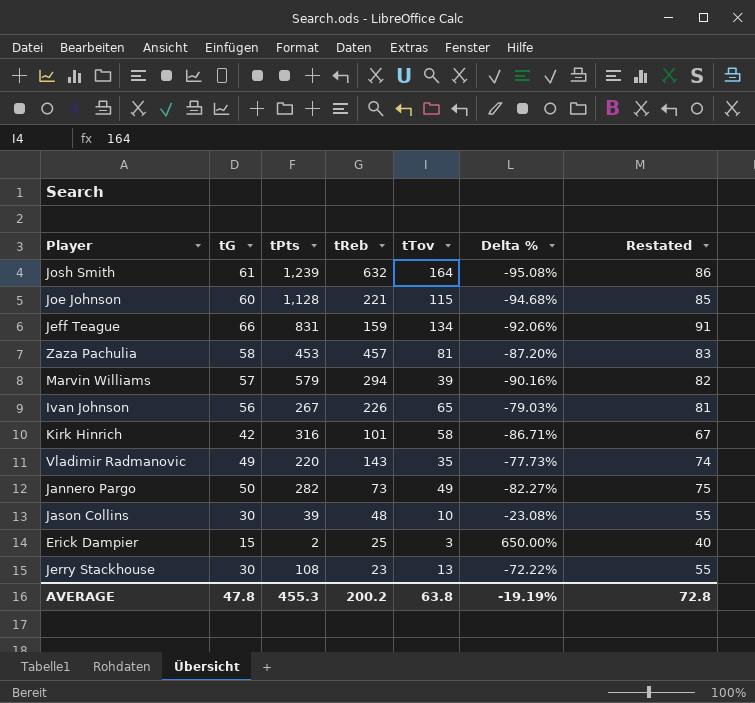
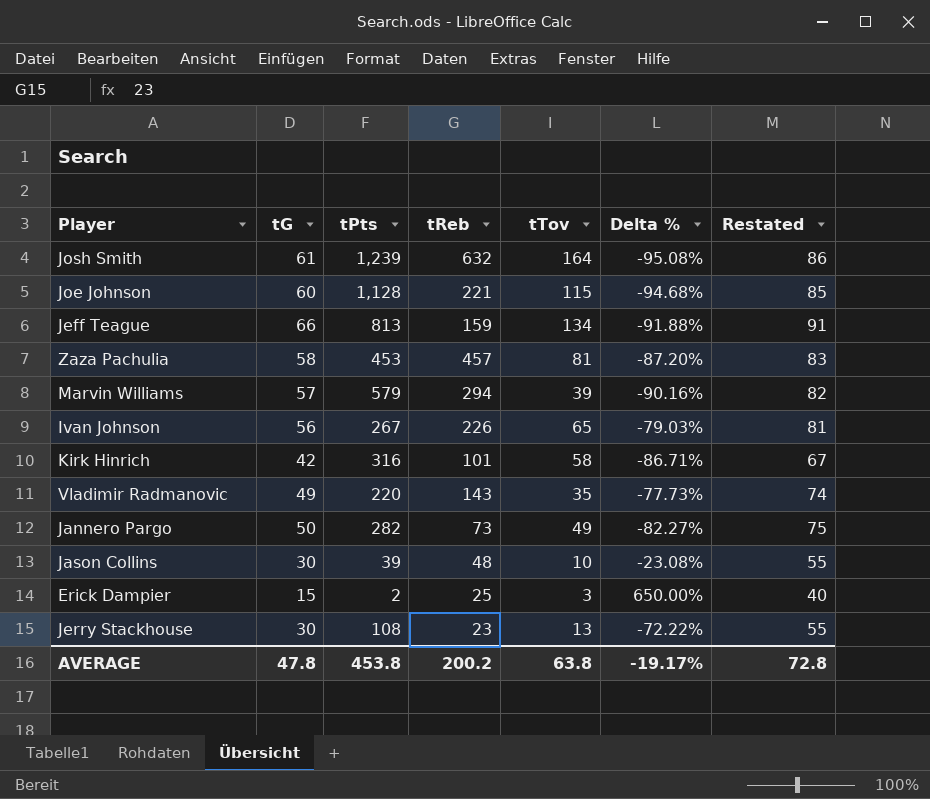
Jeff Teague | tPts: 831 -> 813
Jeff Teague | Delta %: -92.06% -> -91.88%
AVERAGE | tPts: 455.3 -> 453.8
AVERAGE | Delta %: -19.19% -> -19.17%

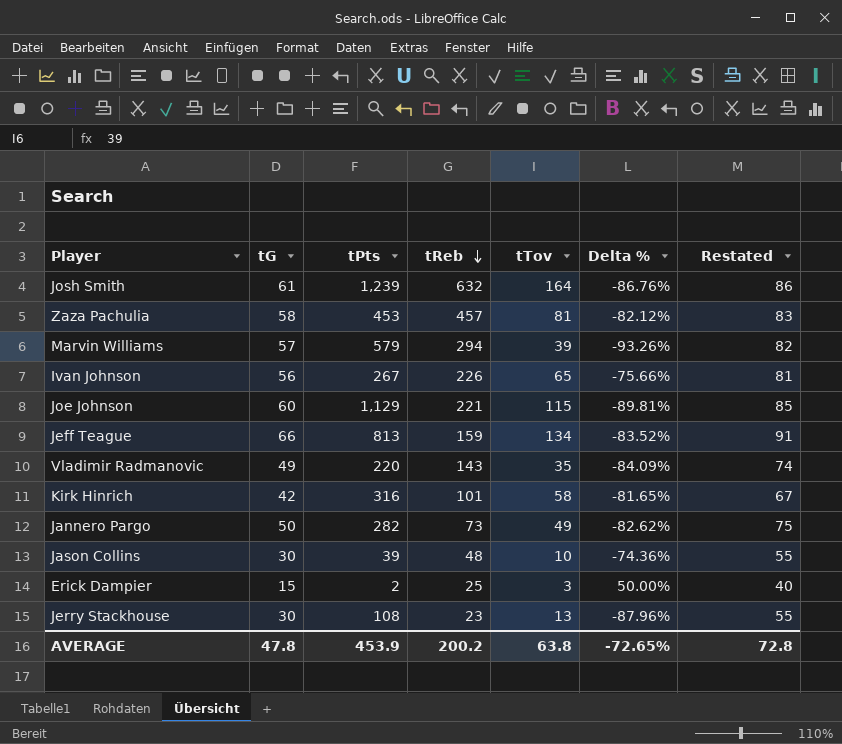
row order: none -> tReb descending
column Delta % | formula: ([tG] - [tPts]) / [tPts] -> ([tTov] - [tPts]) / [tPts]
Joe Johnson | tPts: 1,128 -> 1,129
AVERAGE | tPts: 453.8 -> 453.9
AVERAGE | Delta %: -19.17% -> -72.65%

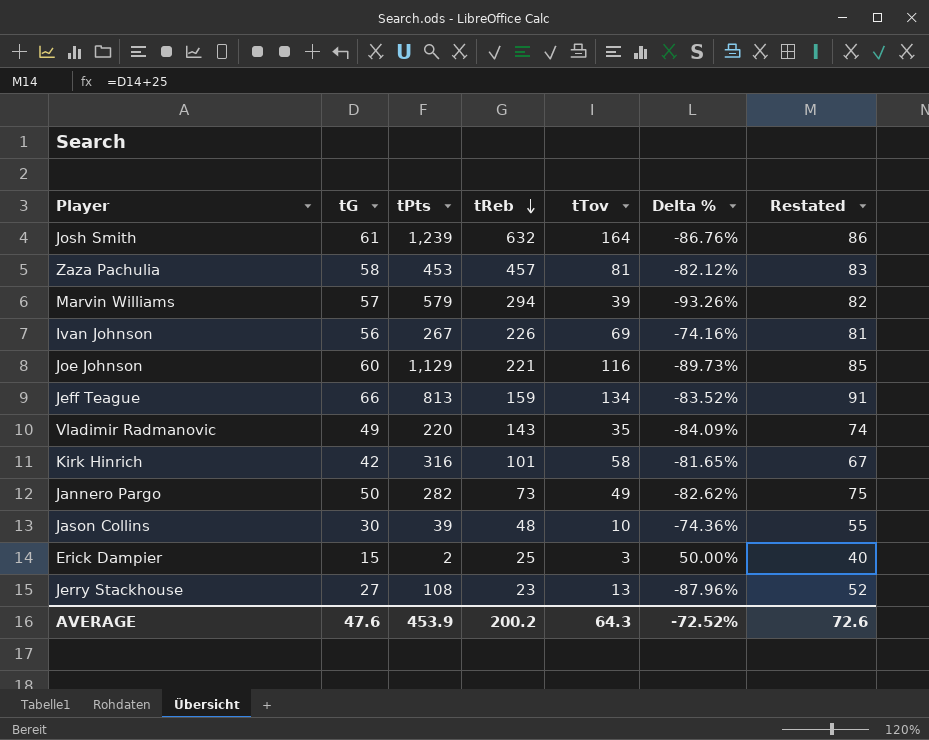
Ivan Johnson | tTov: 65 -> 69
Ivan Johnson | Delta %: -75.66% -> -74.16%
Joe Johnson | tTov: 115 -> 116
Joe Johnson | Delta %: -89.81% -> -89.73%
Jerry Stackhouse | tG: 30 -> 27
Jerry Stackhouse | Restated: 55 -> 52
AVERAGE | tG: 47.8 -> 47.6
AVERAGE | tTov: 63.8 -> 64.3
AVERAGE | Delta %: -72.65% -> -72.52%
AVERAGE | Restated: 72.8 -> 72.6

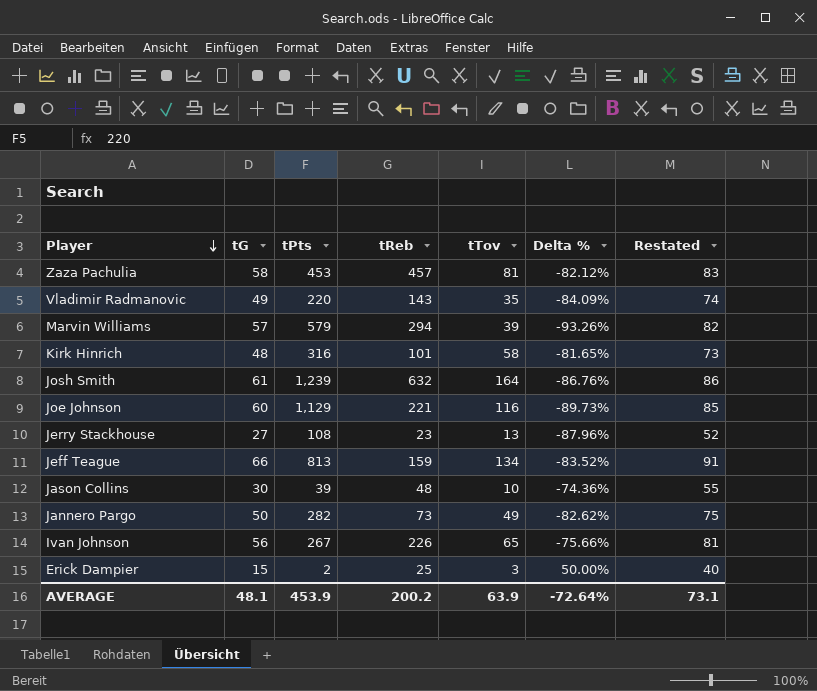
row order: tReb descending -> Player descending
Kirk Hinrich | tG: 42 -> 48
Kirk Hinrich | Restated: 67 -> 73
Ivan Johnson | tTov: 69 -> 65
Ivan Johnson | Delta %: -74.16% -> -75.66%
AVERAGE | tG: 47.6 -> 48.1
AVERAGE | tTov: 64.3 -> 63.9
AVERAGE | Delta %: -72.52% -> -72.64%
AVERAGE | Restated: 72.6 -> 73.1

